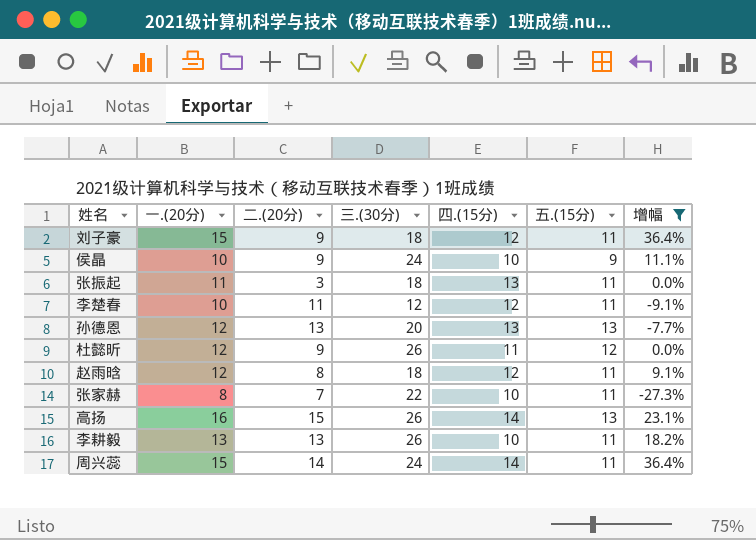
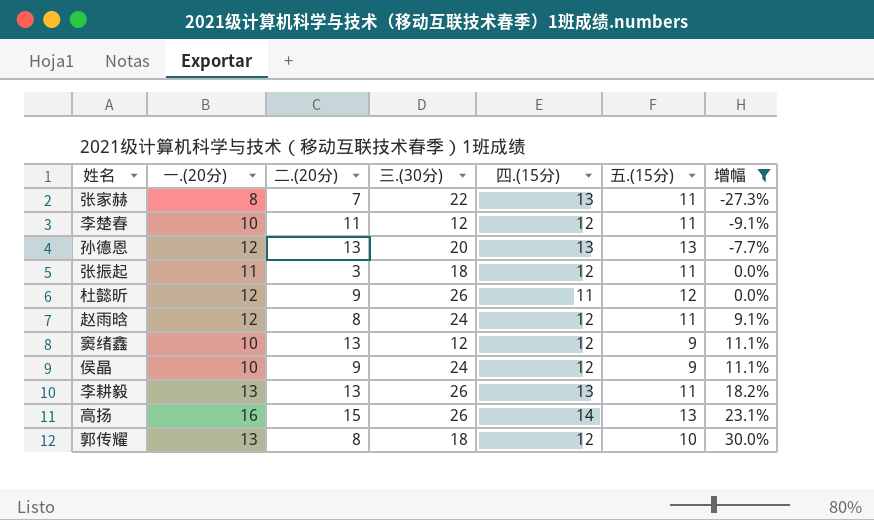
row order: none -> 增幅 ascending
row 刘子豪: 15 | 9 | 18 | 12 | 11 | 36.4% -> none
row 周兴蕊: 15 | 14 | 24 | 14 | 11 | 36.4% -> none
张家赫 | 四.(15分): 10 -> 13
张振起 | 四.(15分): 13 -> 12
赵雨晗 | 三.(30分): 18 -> 24
row 窦绪鑫: none -> 10 | 13 | 12 | 12 | 9 | 11.1%
侯晶 | 四.(15分): 10 -> 12
李耕毅 | 四.(15分): 10 -> 13
row 郭传耀: none -> 13 | 8 | 18 | 12 | 10 | 30.0%

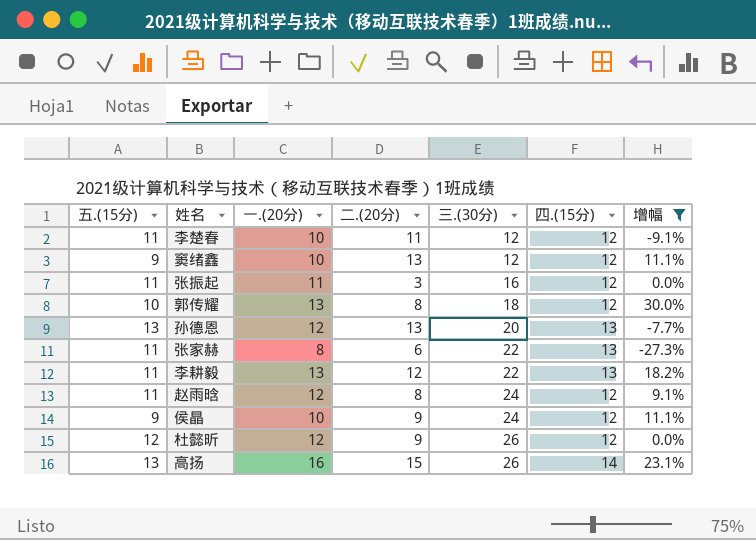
row order: 增幅 ascending -> 三.(30分) ascending
column 五.(15分) | position: 6 -> 1
张振起 | 三.(30分): 18 -> 16
张家赫 | 二.(20分): 7 -> 6
李耕毅 | 二.(20分): 13 -> 12
李耕毅 | 三.(30分): 26 -> 22
杜懿昕 | 四.(15分): 11 -> 12

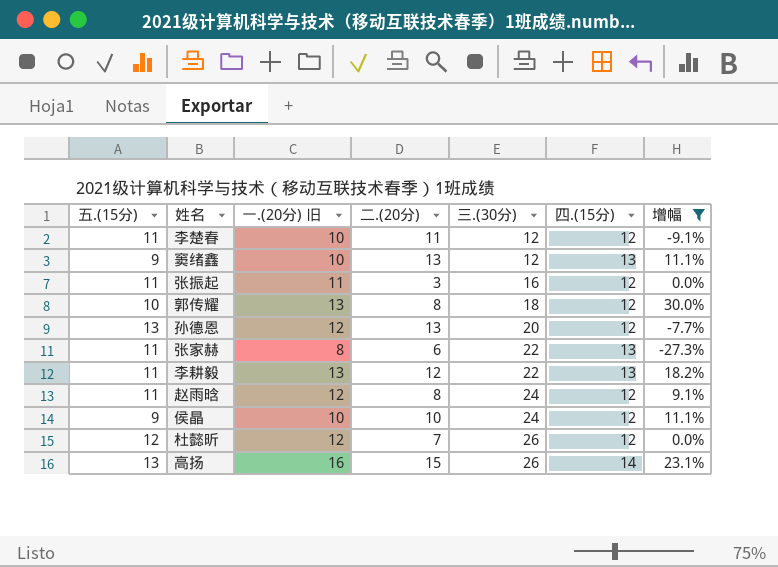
column name: 一.(20分) -> 一.(20分) 旧
窦绪鑫 | 四.(15分): 12 -> 13
孙德恩 | 四.(15分): 13 -> 12
侯晶 | 二.(20分): 9 -> 10
杜懿昕 | 二.(20分): 9 -> 7

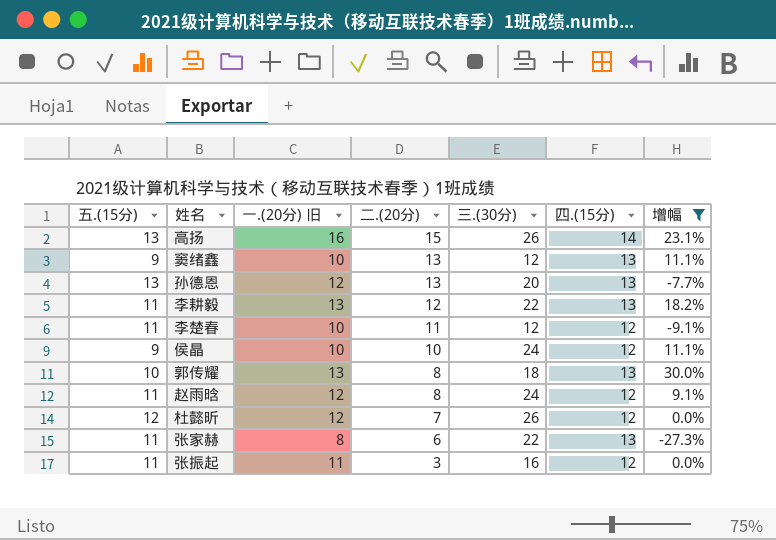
row order: 三.(30分) ascending -> 二.(20分) descending
孙德恩 | 四.(15分): 12 -> 13
郭传耀 | 四.(15分): 12 -> 13

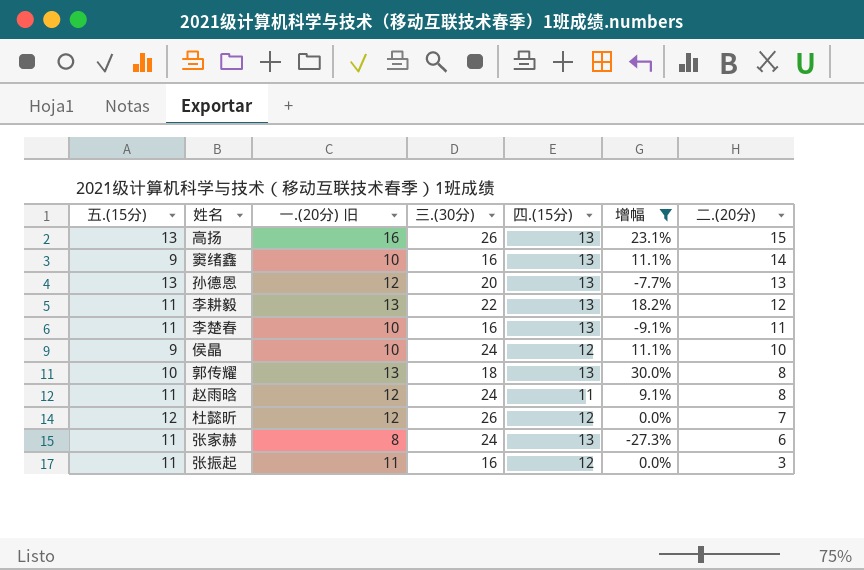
column 二.(20分) | position: 4 -> 7
高扬 | 四.(15分): 14 -> 13
窦绪鑫 | 三.(30分): 12 -> 16
窦绪鑫 | 二.(20分): 13 -> 14
李楚春 | 三.(30分): 12 -> 16
李楚春 | 四.(15分): 12 -> 13
赵雨晗 | 四.(15分): 12 -> 11
张家赫 | 三.(30分): 22 -> 24

